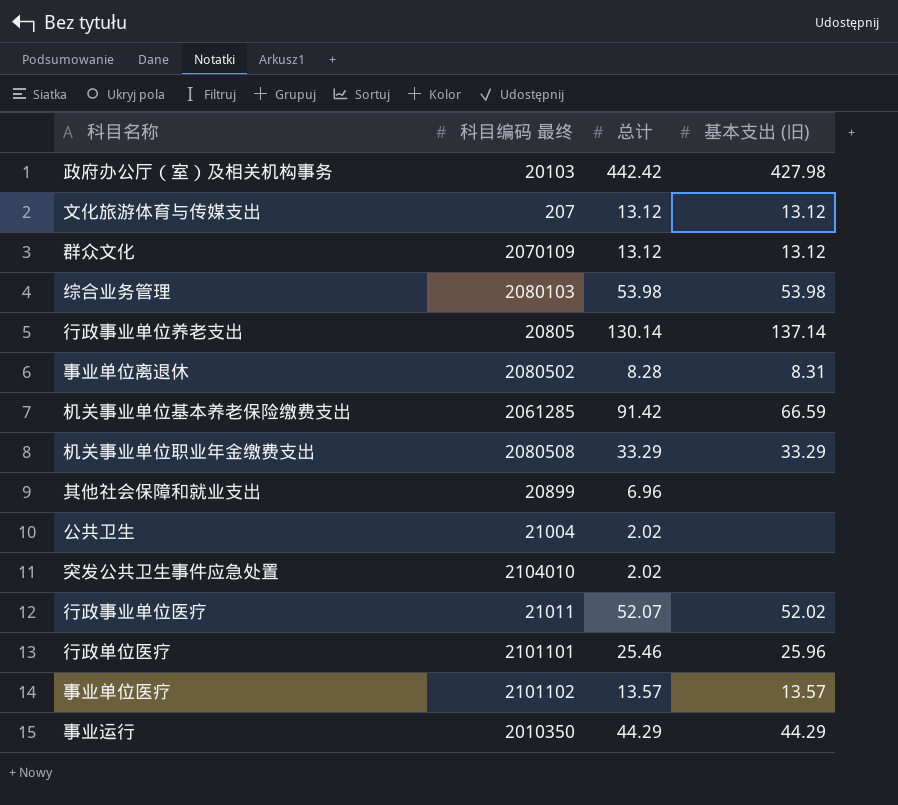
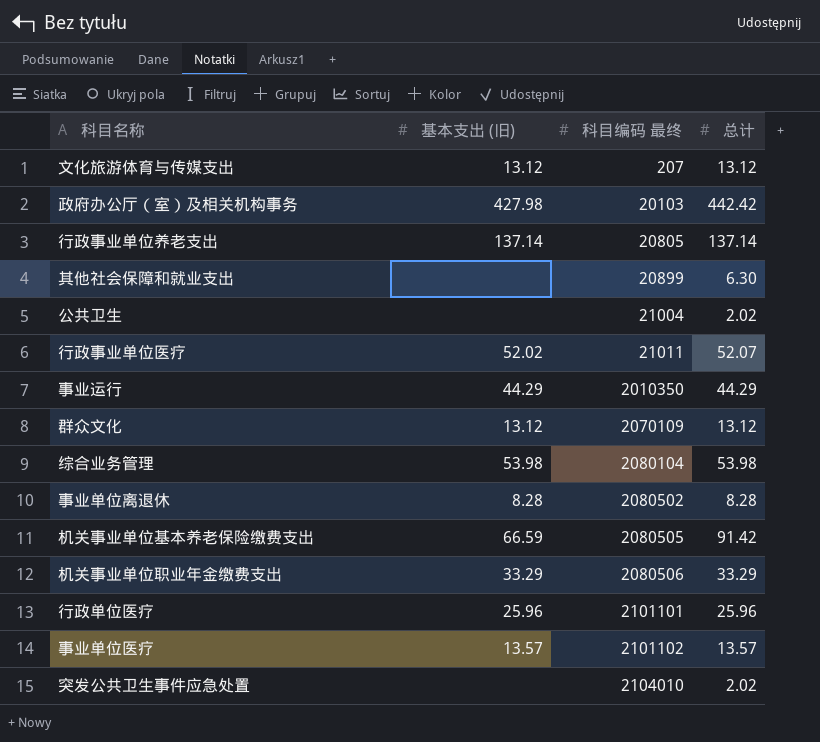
row order: none -> 科目编码 最终 ascending
column 基本支出 (旧) | position: 4 -> 2
行政事业单位养老支出 | 总计: 130.14 -> 137.14
其他社会保障和就业支出 | 总计: 6.96 -> 6.30
综合业务管理 | 科目编码 最终: 2080103 -> 2080104
事业单位离退休 | 基本支出 (旧): 8.31 -> 8.28
机关事业单位基本养老保险缴费支出 | 科目编码 最终: 2061285 -> 2080505
机关事业单位职业年金缴费支出 | 科目编码 最终: 2080508 -> 2080506
行政单位医疗 | 总计: 25.46 -> 25.96

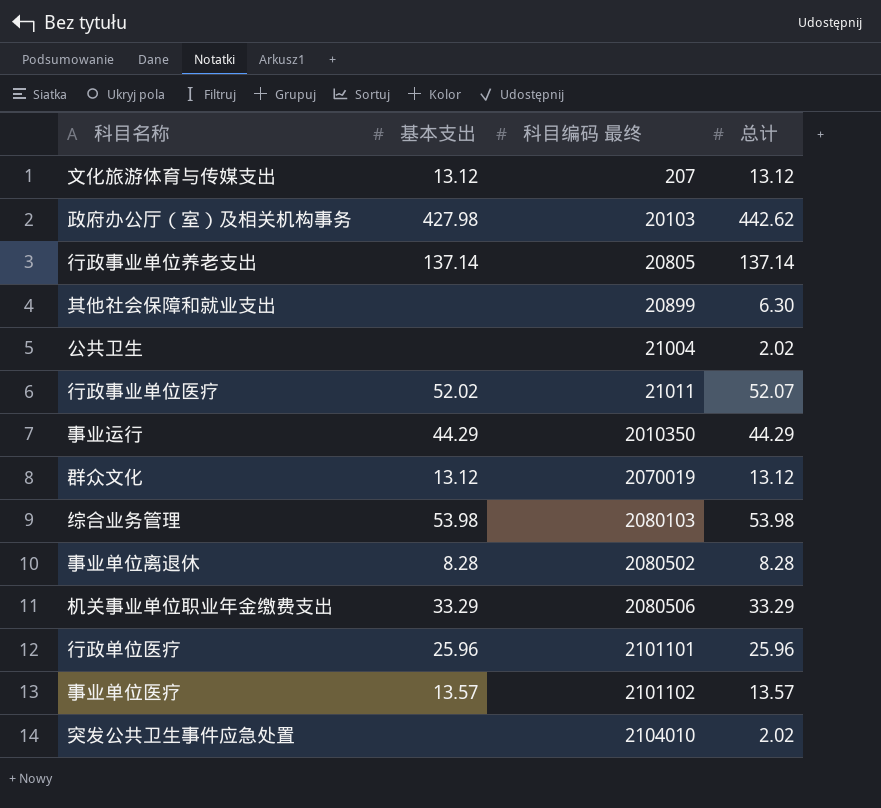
column name: 基本支出 (旧) -> 基本支出
row 机关事业单位基本养老保险缴费支出: 66.59 | 2080505 | 91.42 -> none
政府办公厅（室）及相关机构事务 | 总计: 442.42 -> 442.62
群众文化 | 科目编码 最终: 2070109 -> 2070019
综合业务管理 | 科目编码 最终: 2080104 -> 2080103

